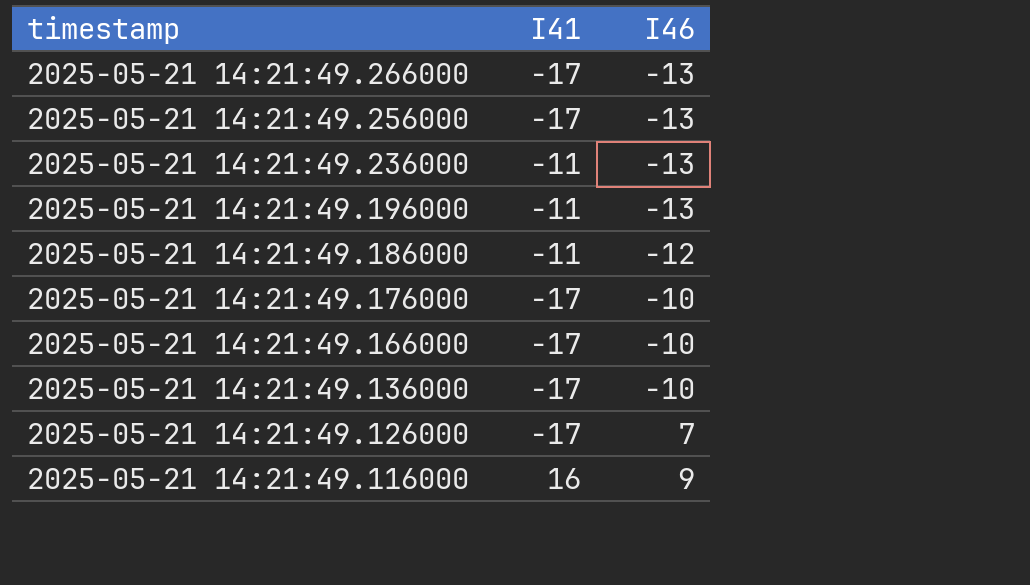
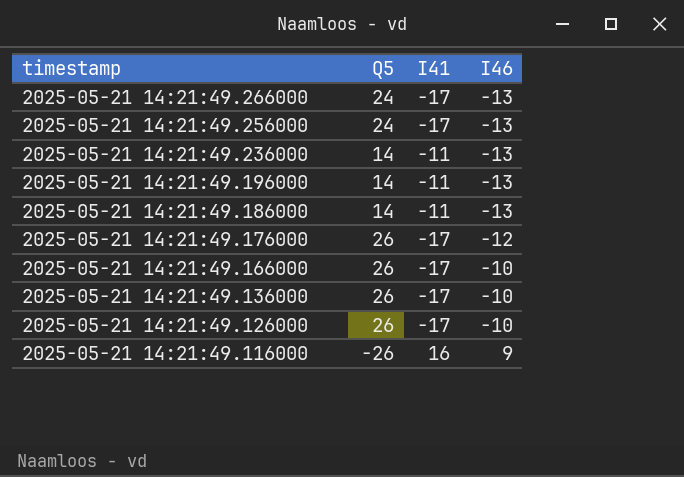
column Q5 | position: none -> 2
2025-05-21 14:21:49.186000 | I46: -12 -> -13
2025-05-21 14:21:49.176000 | I46: -10 -> -12
2025-05-21 14:21:49.126000 | I46: 7 -> -10

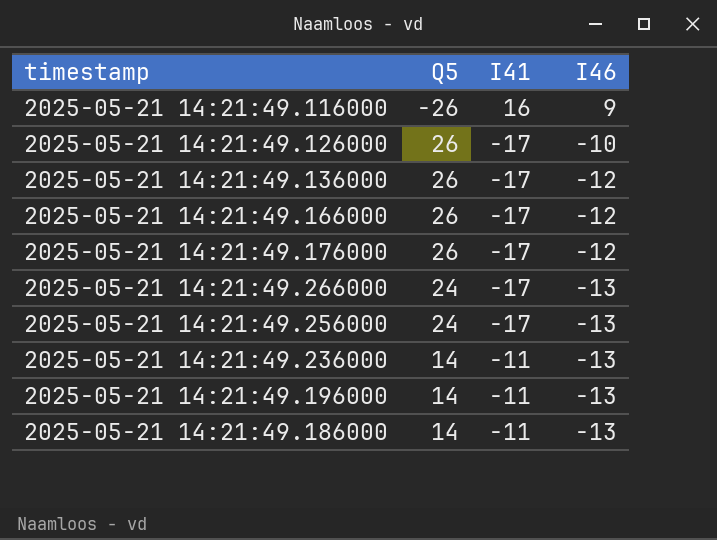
row order: timestamp descending -> I46 descending
2025-05-21 14:21:49.136000 | I46: -10 -> -12
2025-05-21 14:21:49.166000 | I46: -10 -> -12

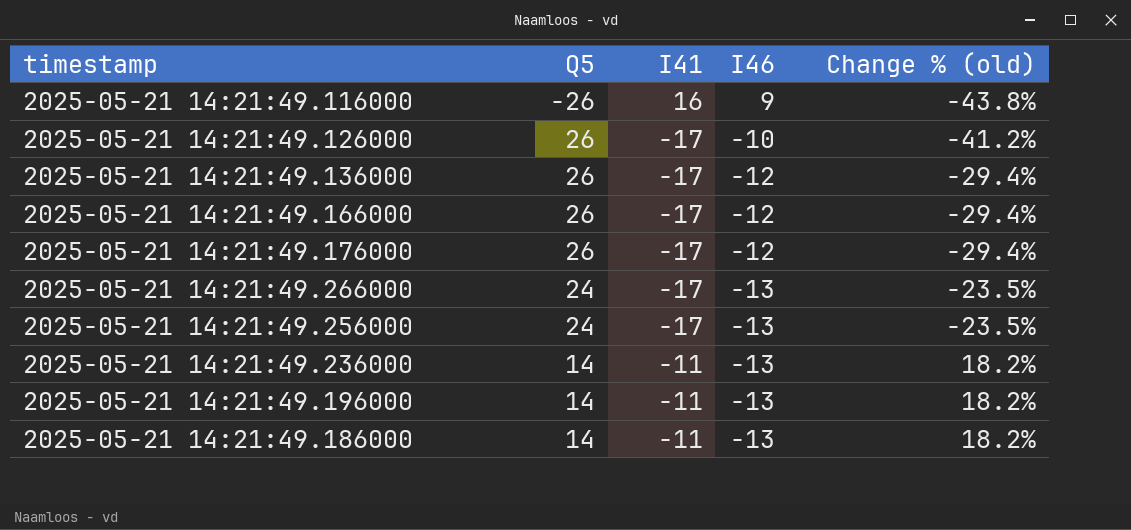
column Change % (old) | formula: none -> ([I46] - [I41]) / [I41]

